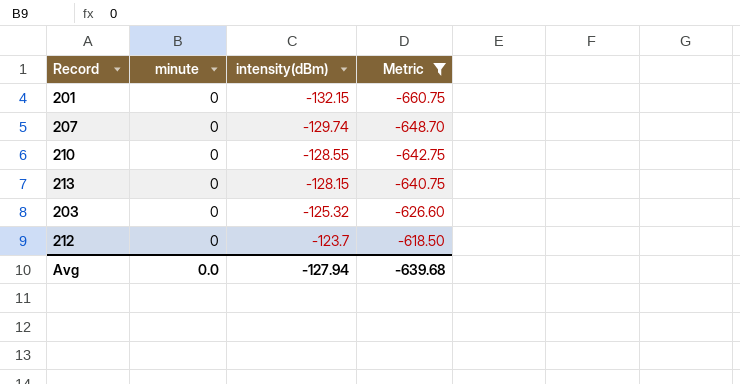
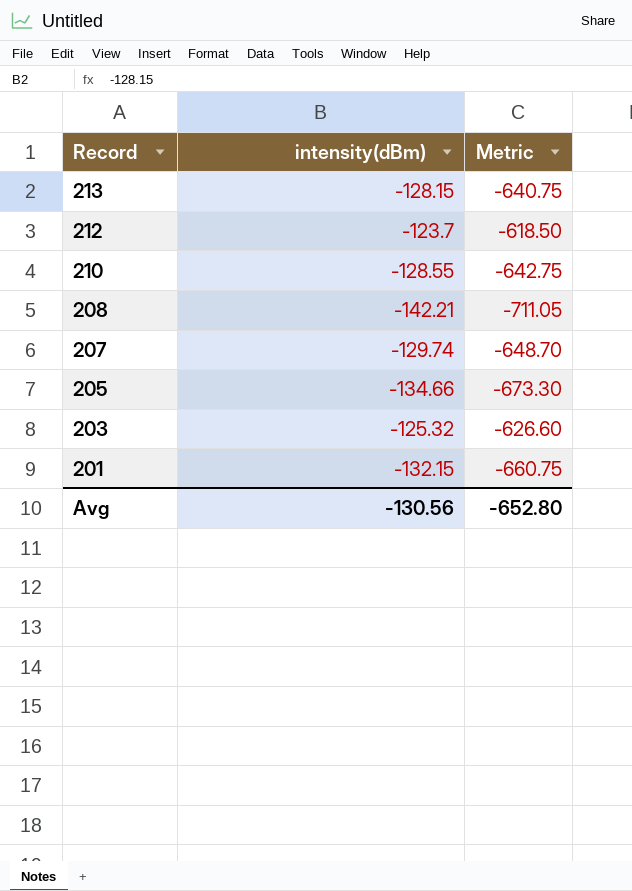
filter: Metric >= -660.75 -> none
row order: intensity(dBm) ascending -> Record descending
column minute | position: 2 -> none
Avg | intensity(dBm): -127.94 -> -130.56
Avg | Metric: -639.68 -> -652.80

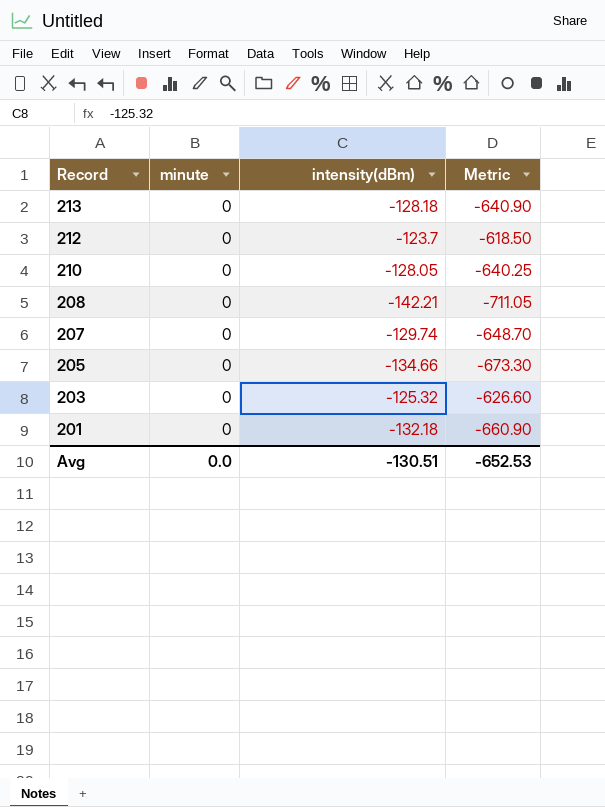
column minute | position: none -> 2
213 | intensity(dBm): -128.15 -> -128.18
213 | Metric: -640.75 -> -640.90
210 | intensity(dBm): -128.55 -> -128.05
210 | Metric: -642.75 -> -640.25
201 | intensity(dBm): -132.15 -> -132.18
201 | Metric: -660.75 -> -660.90
Avg | intensity(dBm): -130.56 -> -130.51
Avg | Metric: -652.80 -> -652.53

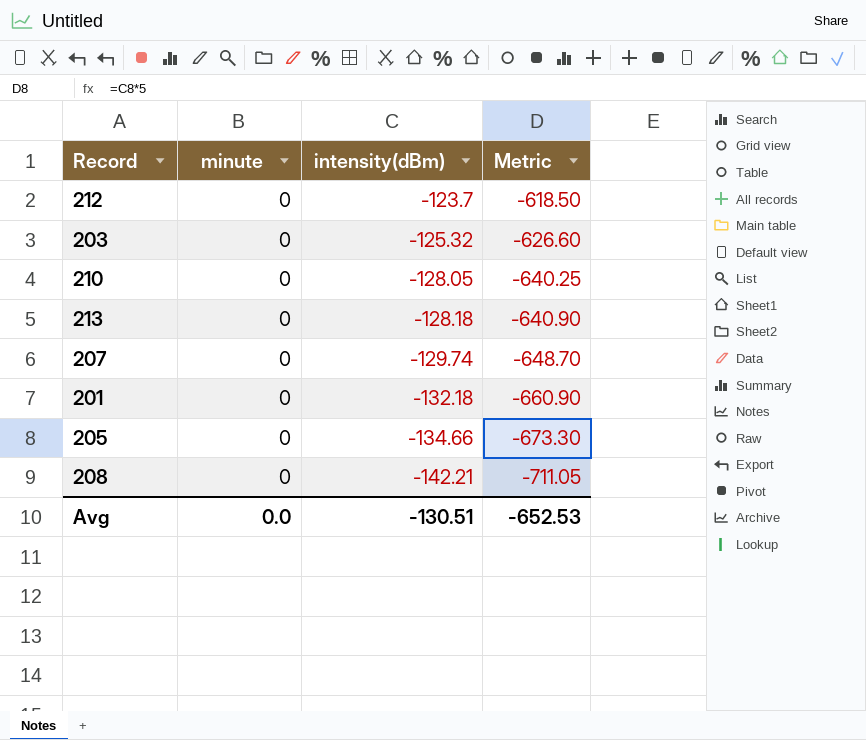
row order: Record descending -> intensity(dBm) descending

